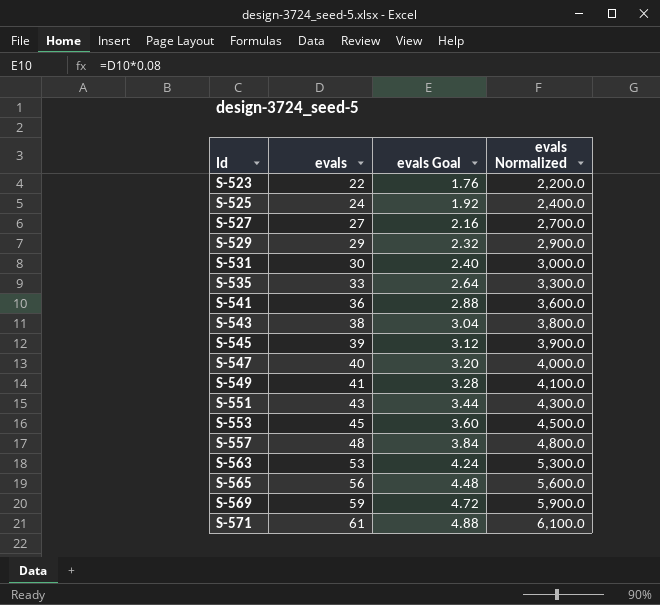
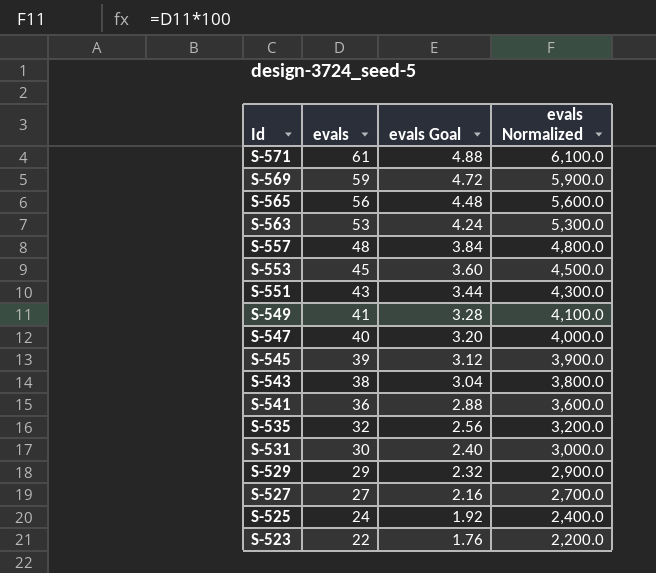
row order: Id ascending -> Id descending
S-535 | evals: 33 -> 32
S-535 | evals Goal: 2.64 -> 2.56
S-535 | evals Normalized: 3,300.0 -> 3,200.0

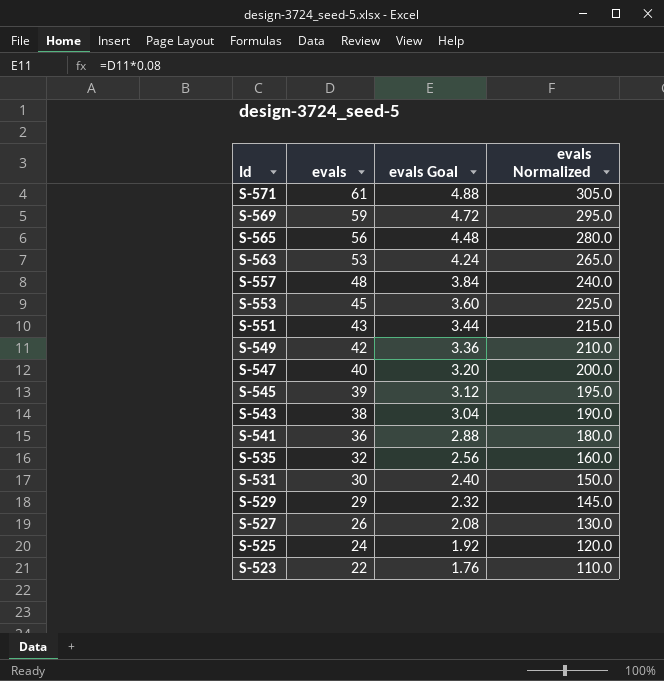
column evals Normalized | formula: [evals] * 100 -> [evals] * 5
S-549 | evals: 41 -> 42
S-549 | evals Goal: 3.28 -> 3.36
S-527 | evals: 27 -> 26
S-527 | evals Goal: 2.16 -> 2.08

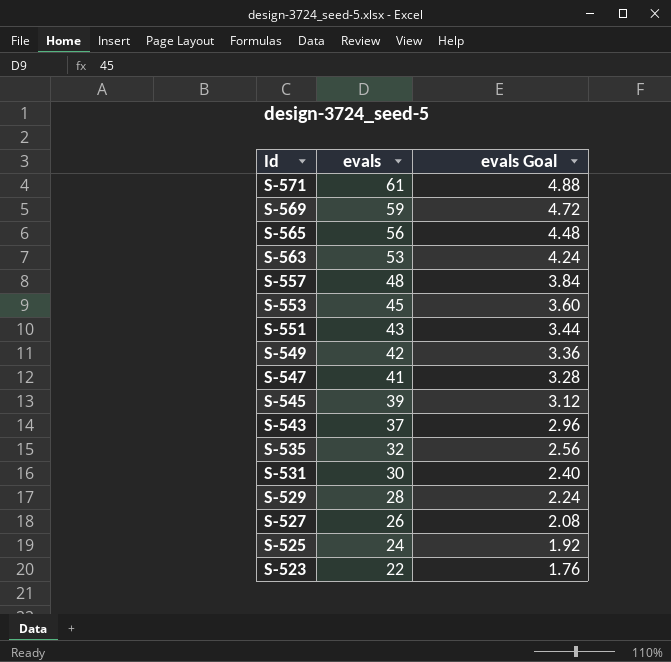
column evals Normalized | formula: [evals] * 5 -> none
row S-541: 36 | 2.88 | 180.0 -> none
S-547 | evals: 40 -> 41
S-547 | evals Goal: 3.20 -> 3.28
S-543 | evals: 38 -> 37
S-543 | evals Goal: 3.04 -> 2.96
S-529 | evals: 29 -> 28
S-529 | evals Goal: 2.32 -> 2.24

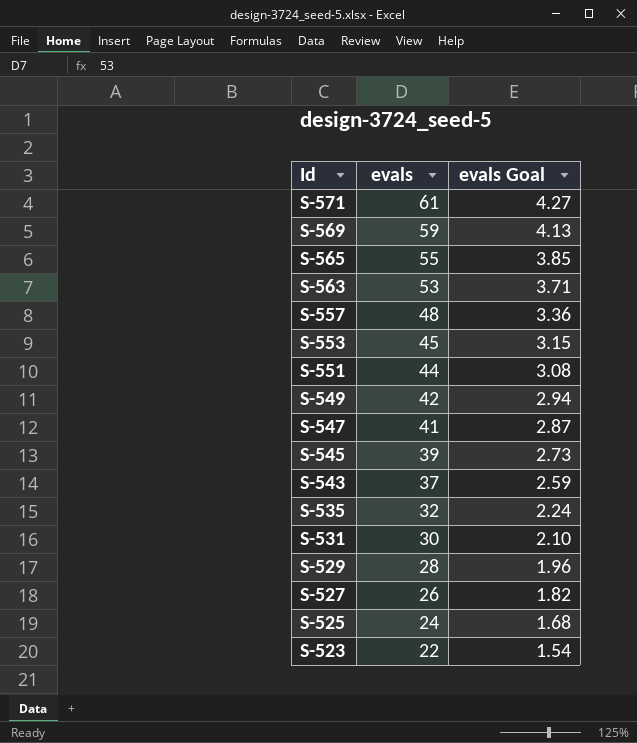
column evals Goal | formula: [evals] * 0.08 -> [evals] * 0.07
S-565 | evals: 56 -> 55
S-551 | evals: 43 -> 44

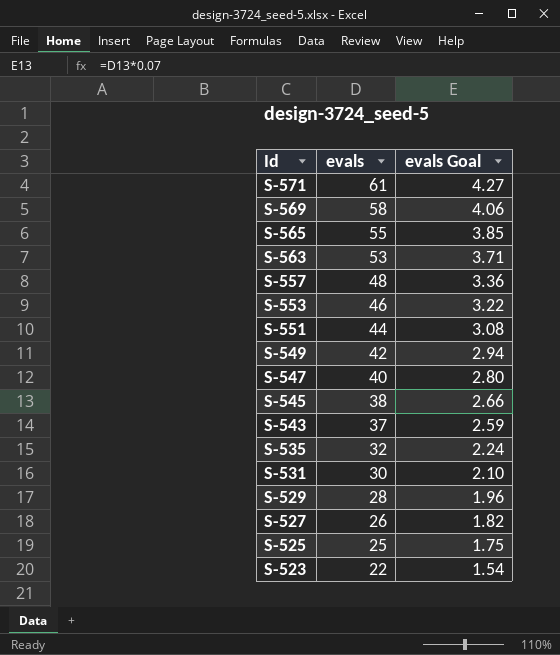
S-569 | evals: 59 -> 58
S-569 | evals Goal: 4.13 -> 4.06
S-553 | evals: 45 -> 46
S-553 | evals Goal: 3.15 -> 3.22
S-547 | evals: 41 -> 40
S-547 | evals Goal: 2.87 -> 2.80
S-545 | evals: 39 -> 38
S-545 | evals Goal: 2.73 -> 2.66
S-525 | evals: 24 -> 25
S-525 | evals Goal: 1.68 -> 1.75

